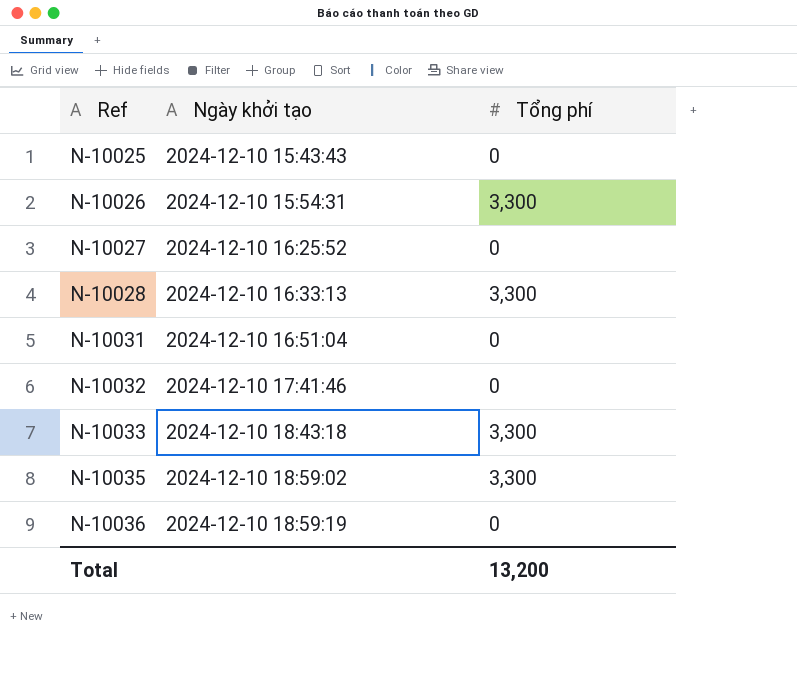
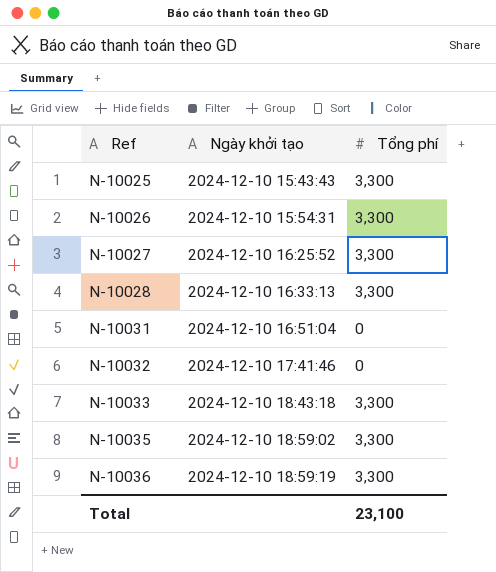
N-10025 | Tổng phí: 0 -> 3,300
N-10027 | Tổng phí: 0 -> 3,300
N-10036 | Tổng phí: 0 -> 3,300
Total | Tổng phí: 13,200 -> 23,100

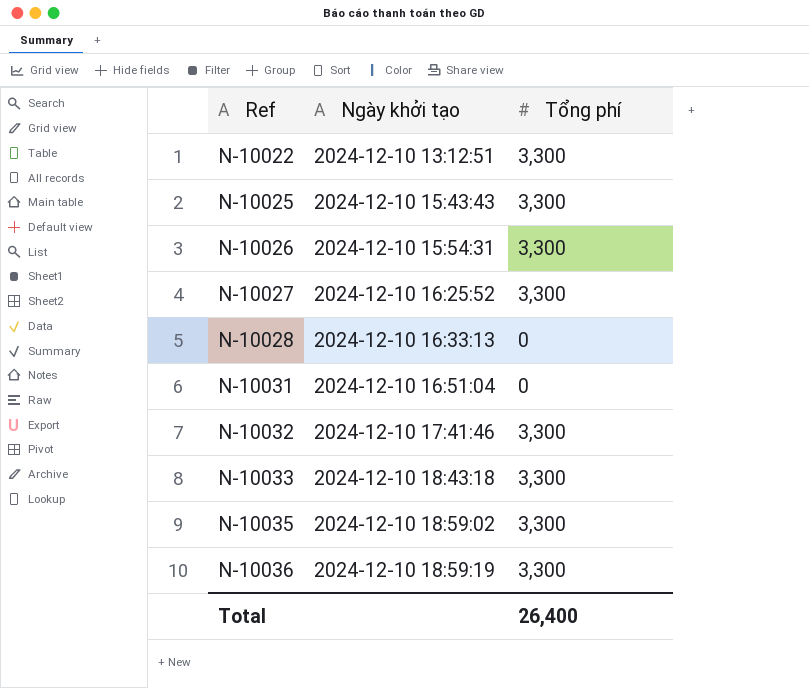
row N-10022: none -> 2024-12-10 13:12:51 | 3,300
N-10028 | Tổng phí: 3,300 -> 0
N-10032 | Tổng phí: 0 -> 3,300
Total | Tổng phí: 23,100 -> 26,400

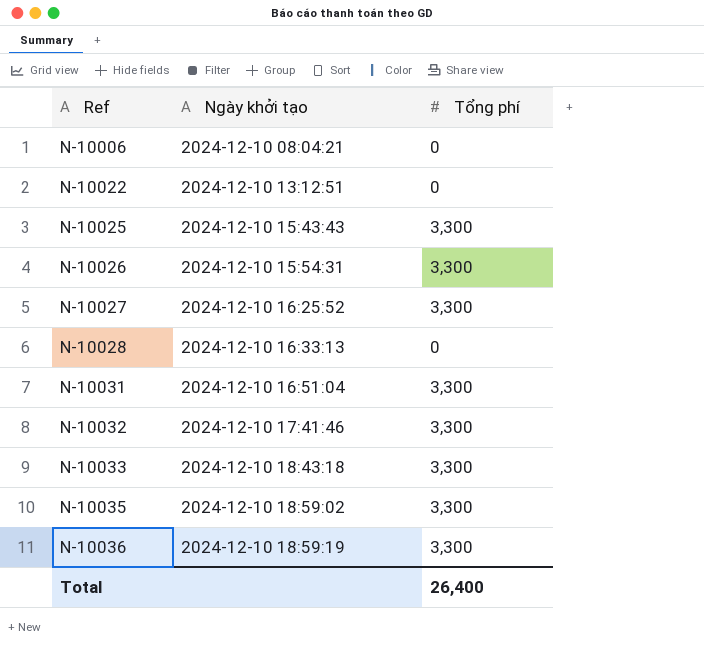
row N-10006: none -> 2024-12-10 08:04:21 | 0
N-10022 | Tổng phí: 3,300 -> 0
N-10031 | Tổng phí: 0 -> 3,300

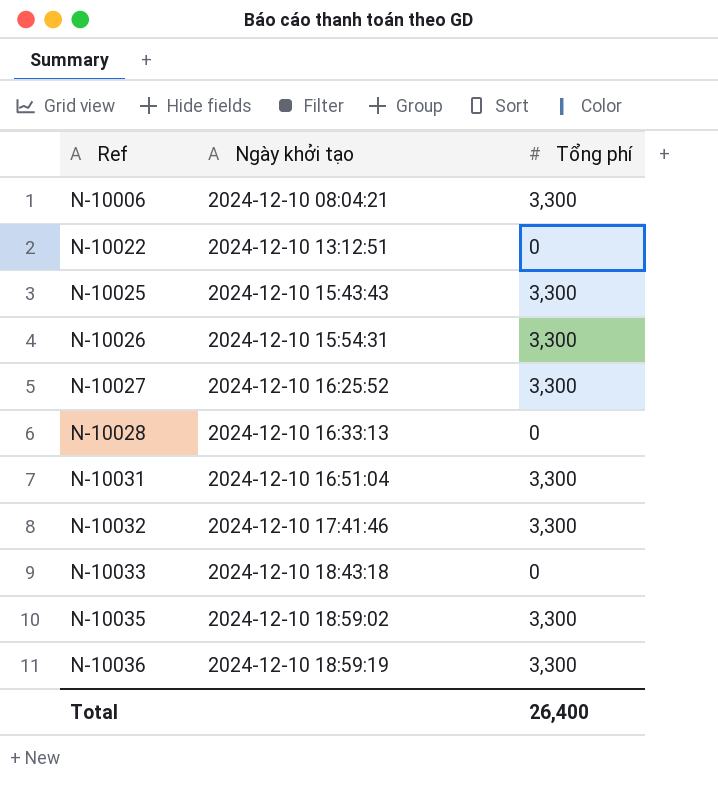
N-10006 | Tổng phí: 0 -> 3,300
N-10033 | Tổng phí: 3,300 -> 0

